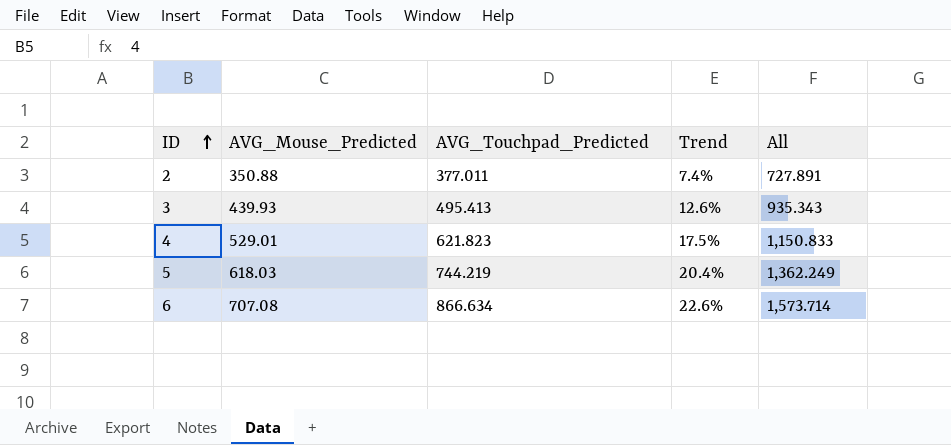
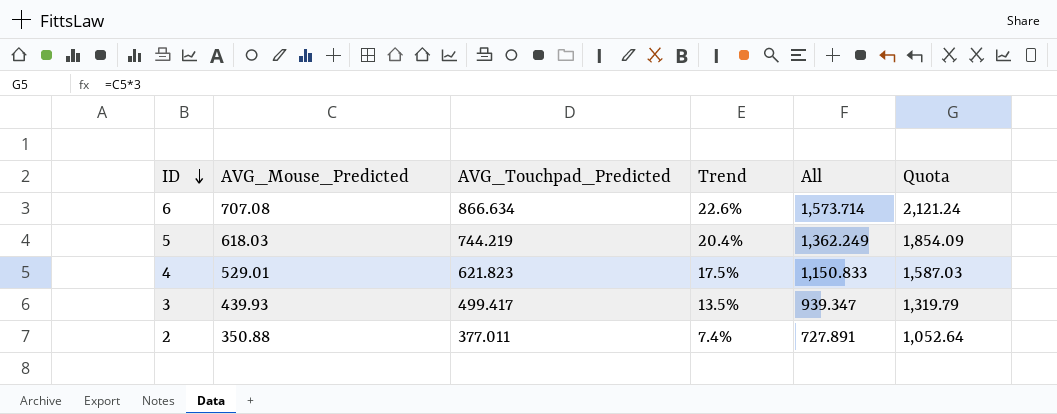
row order: ID ascending -> ID descending
column Quota | formula: none -> [AVG_Mouse_Predicted] * 3
3 | AVG_Touchpad_Predicted: 495.413 -> 499.417
3 | Trend: 12.6% -> 13.5%
3 | All: 935.343 -> 939.347

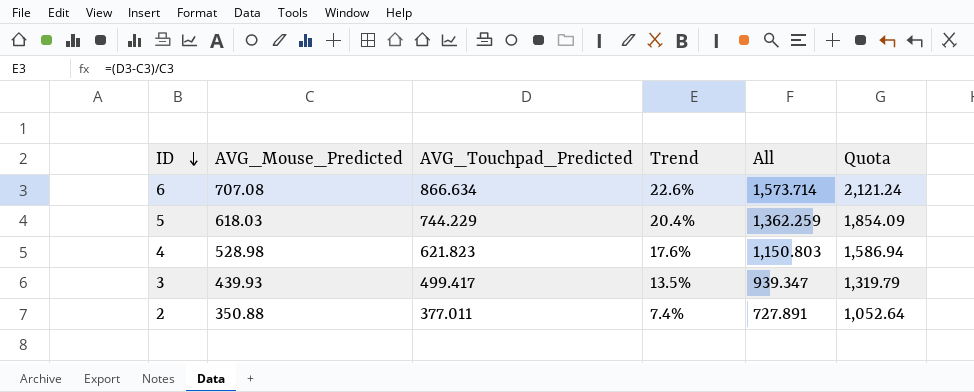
5 | AVG_Touchpad_Predicted: 744.219 -> 744.229
5 | All: 1,362.249 -> 1,362.259
4 | AVG_Mouse_Predicted: 529.01 -> 528.98
4 | Trend: 17.5% -> 17.6%
4 | All: 1,150.833 -> 1,150.803
4 | Quota: 1,587.03 -> 1,586.94

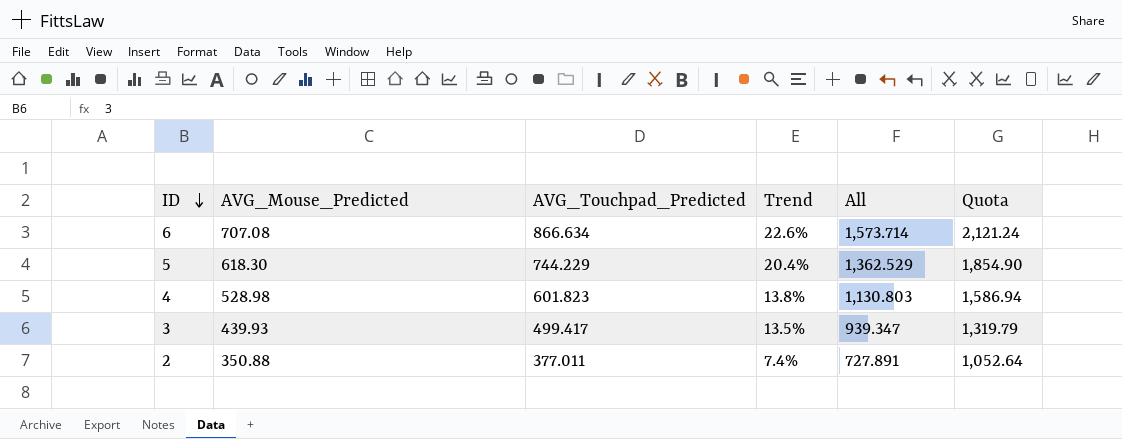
5 | AVG_Mouse_Predicted: 618.03 -> 618.30
5 | All: 1,362.259 -> 1,362.529
5 | Quota: 1,854.09 -> 1,854.90
4 | AVG_Touchpad_Predicted: 621.823 -> 601.823
4 | Trend: 17.6% -> 13.8%
4 | All: 1,150.803 -> 1,130.803

